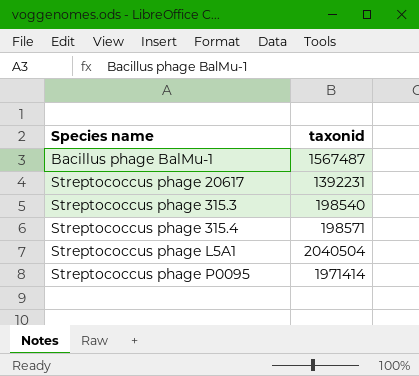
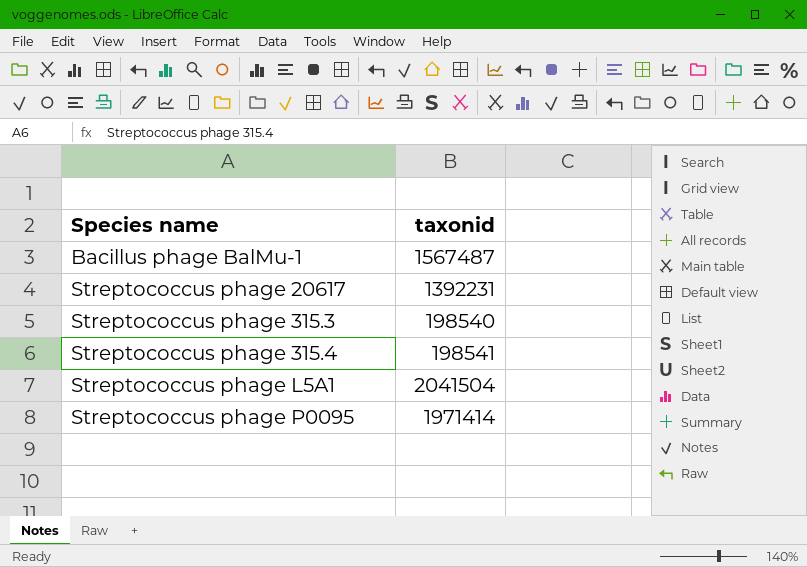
Streptococcus phage 315.4 | taxonid: 198571 -> 198541
Streptococcus phage L5A1 | taxonid: 2040504 -> 2041504

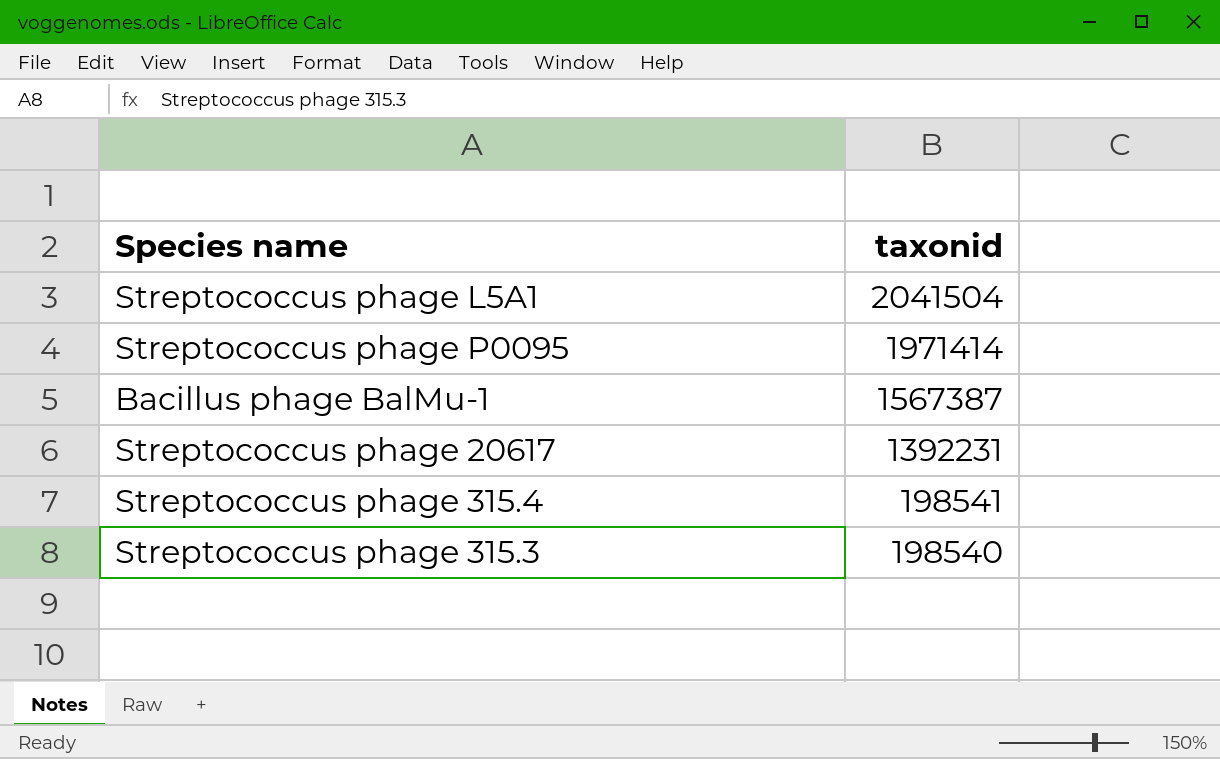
row order: none -> taxonid descending
Bacillus phage BalMu-1 | taxonid: 1567487 -> 1567387

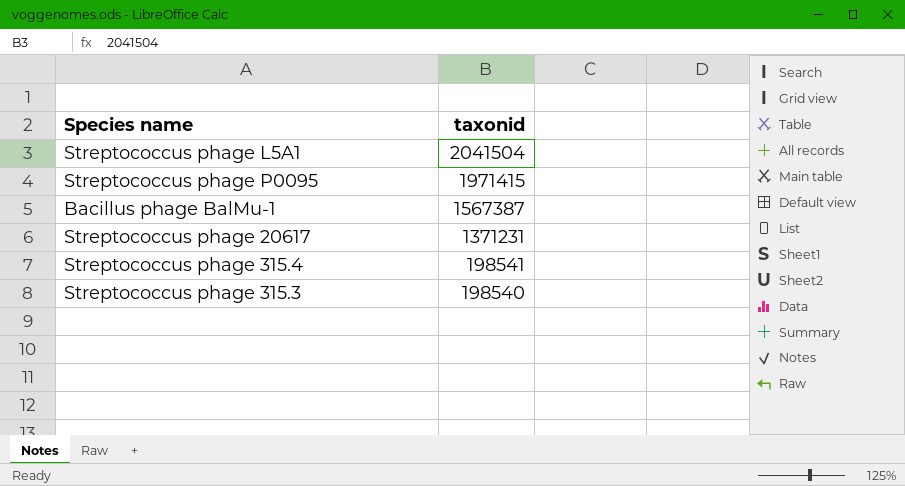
Streptococcus phage P0095 | taxonid: 1971414 -> 1971415
Streptococcus phage 20617 | taxonid: 1392231 -> 1371231

